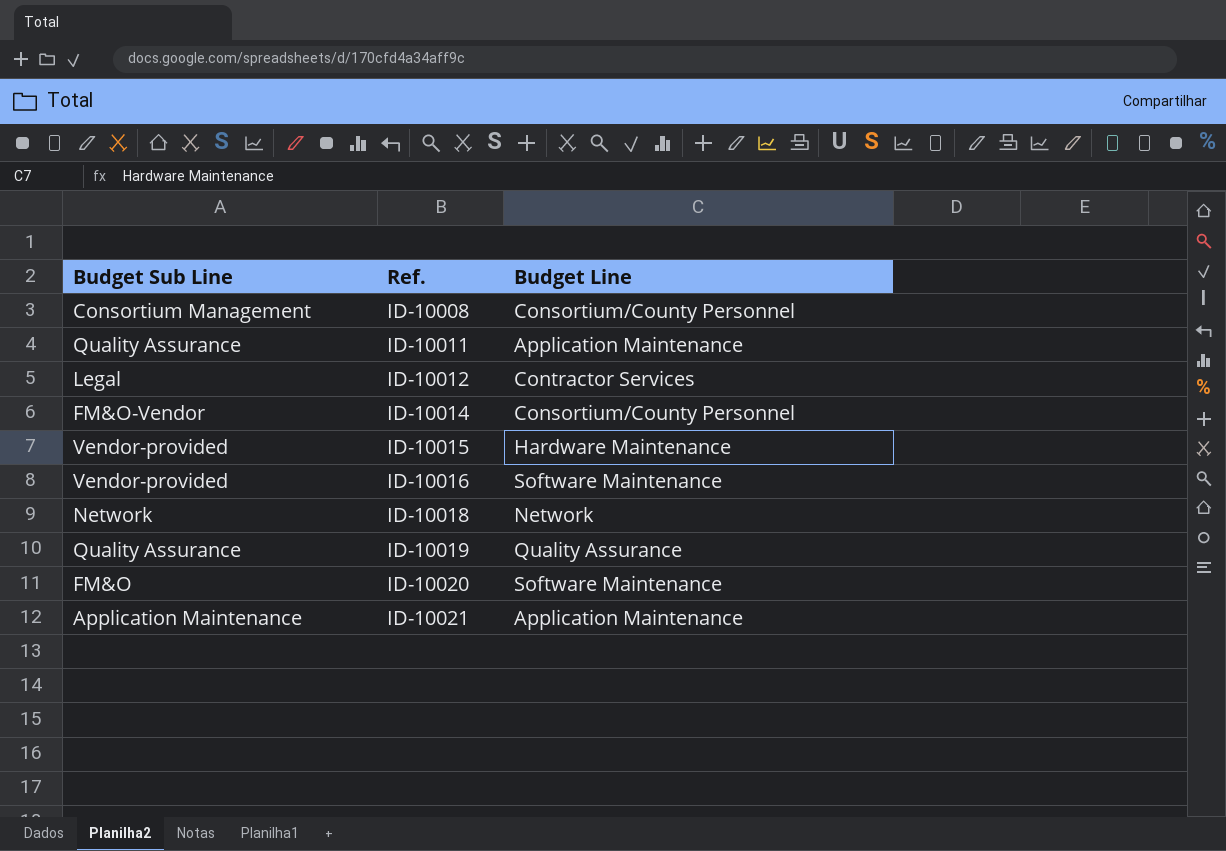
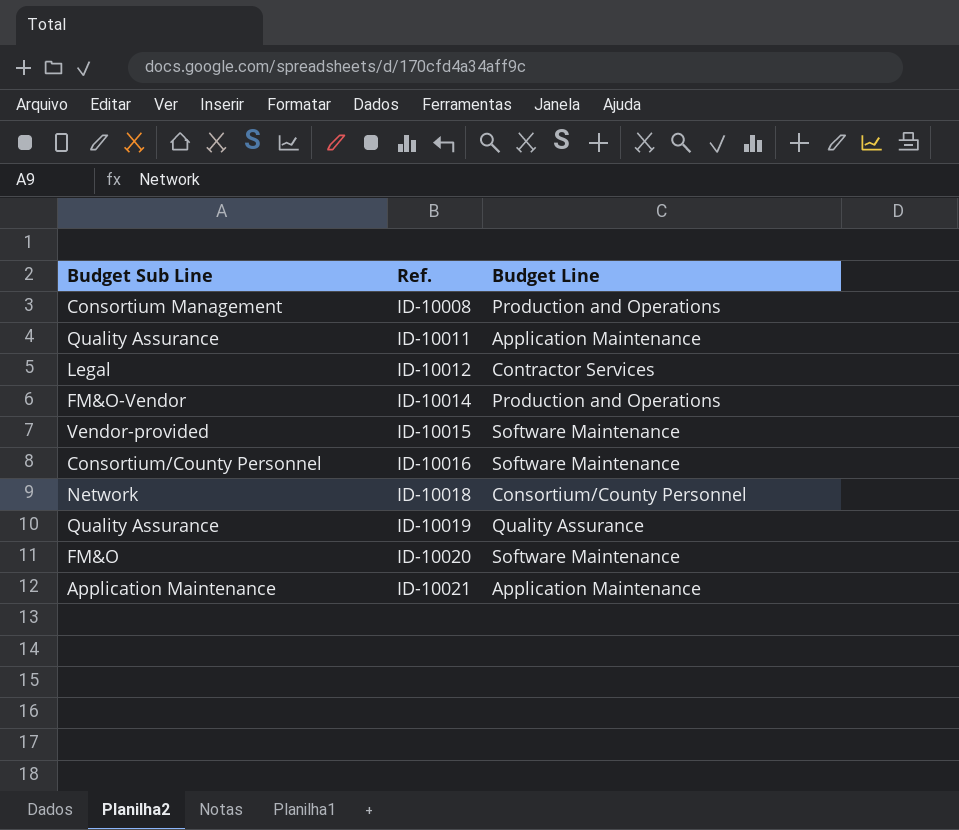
ID-10008 | Budget Line: Consortium/County Personnel -> Production and Operations
ID-10014 | Budget Line: Consortium/County Personnel -> Production and Operations
ID-10015 | Budget Line: Hardware Maintenance -> Software Maintenance
ID-10016 | Budget Sub Line: Vendor-provided -> Consortium/County Personnel
ID-10018 | Budget Line: Network -> Consortium/County Personnel

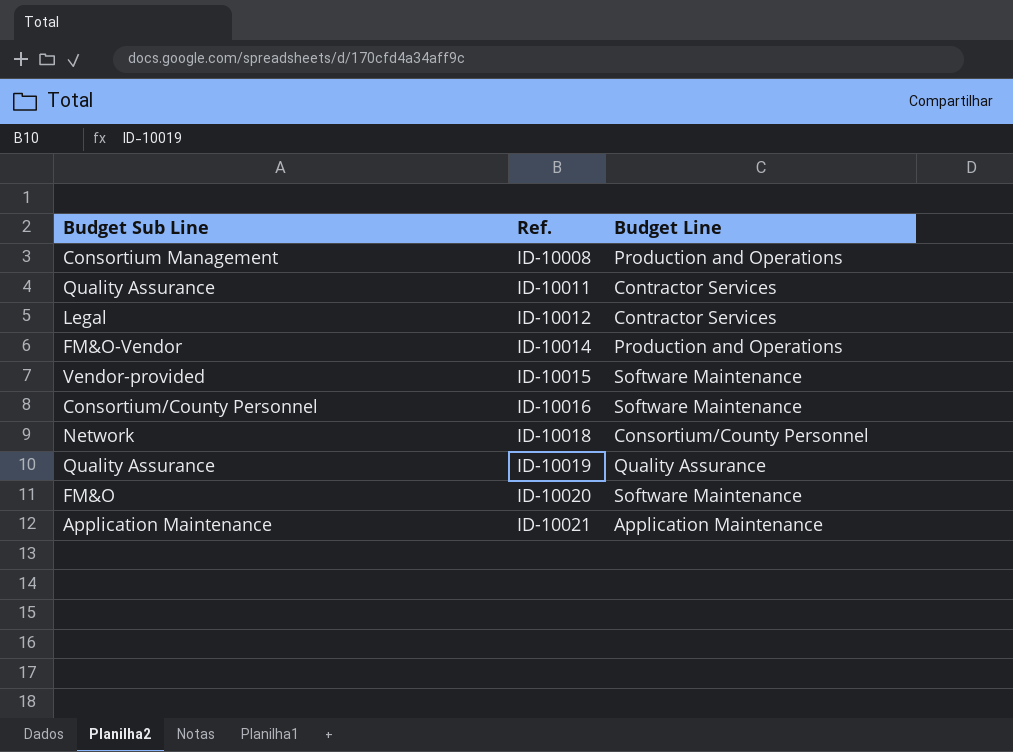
ID-10011 | Budget Line: Application Maintenance -> Contractor Services

